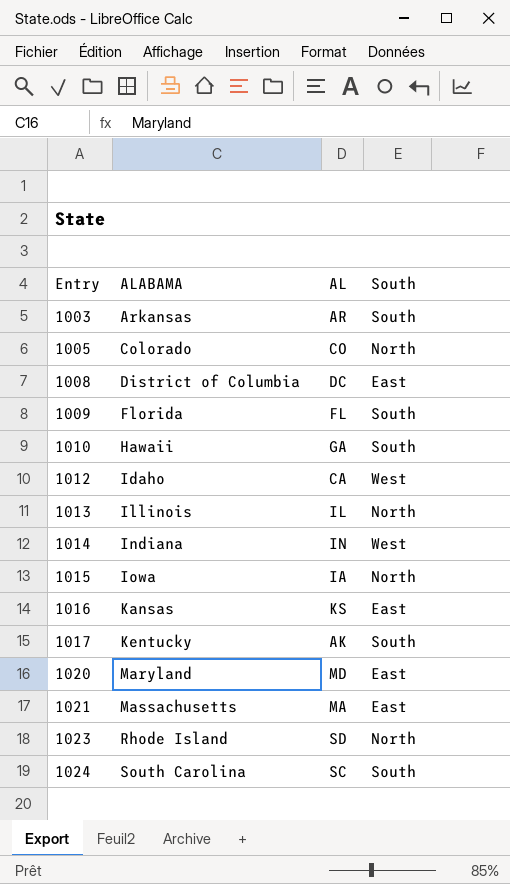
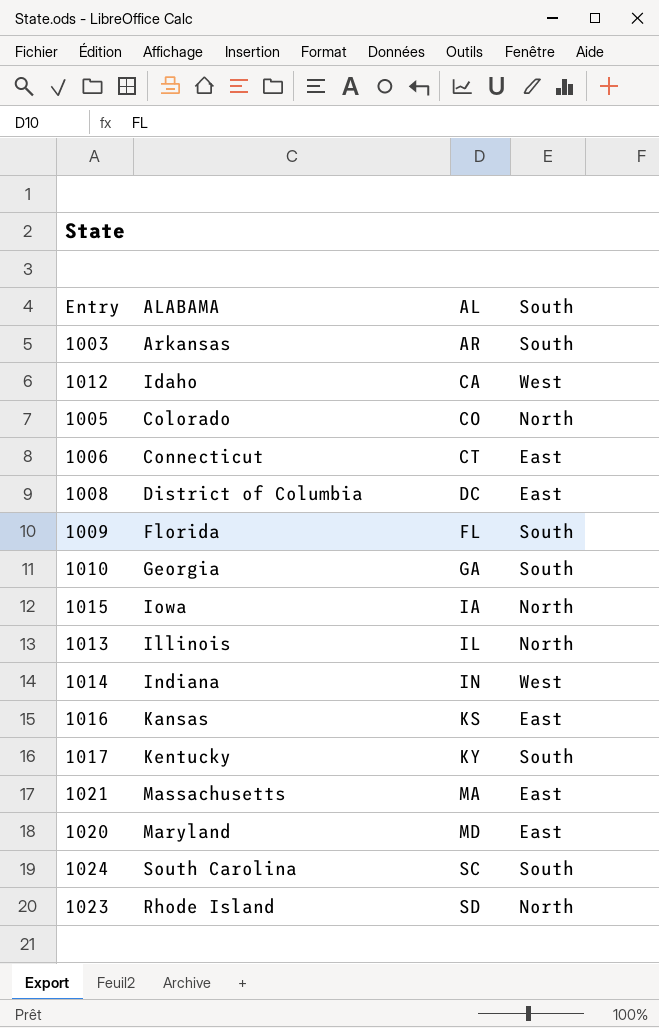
row order: Entry ascending -> AL ascending
row 1006: none -> Connecticut | CT | East
1010 | ALABAMA: Hawaii -> Georgia
1017 | AL: AK -> KY

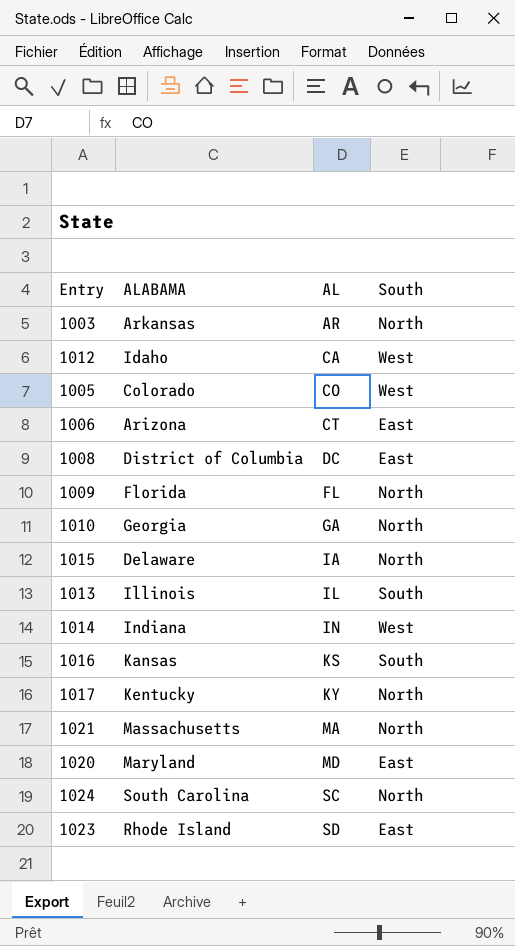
1003 | South: South -> North
1005 | South: North -> West
1006 | ALABAMA: Connecticut -> Arizona
1009 | South: South -> North
1010 | South: South -> North
1015 | ALABAMA: Iowa -> Delaware
1013 | South: North -> South
1016 | South: East -> South
1017 | South: South -> North
1021 | South: East -> North
1024 | South: South -> North
1023 | South: North -> East

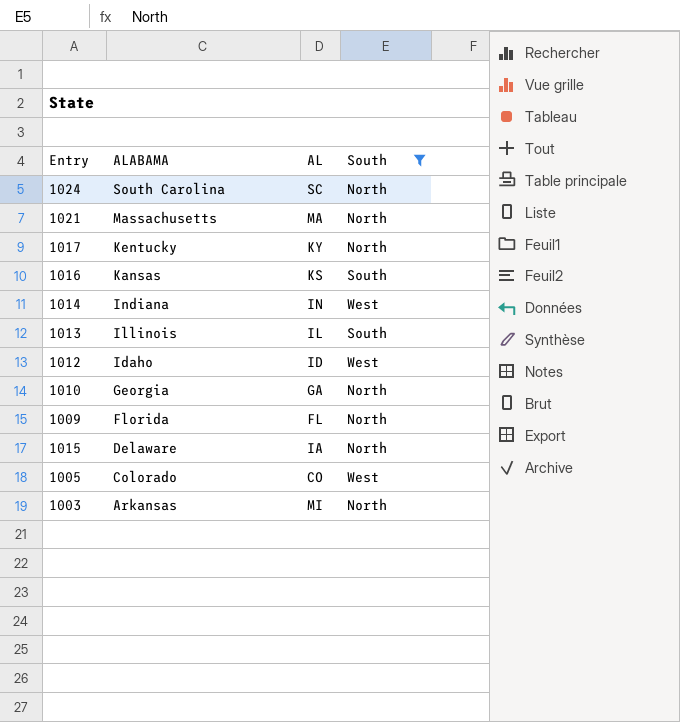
filter: none -> South != East
row order: AL ascending -> ALABAMA descending
1012 | AL: CA -> ID
1003 | AL: AR -> MI

